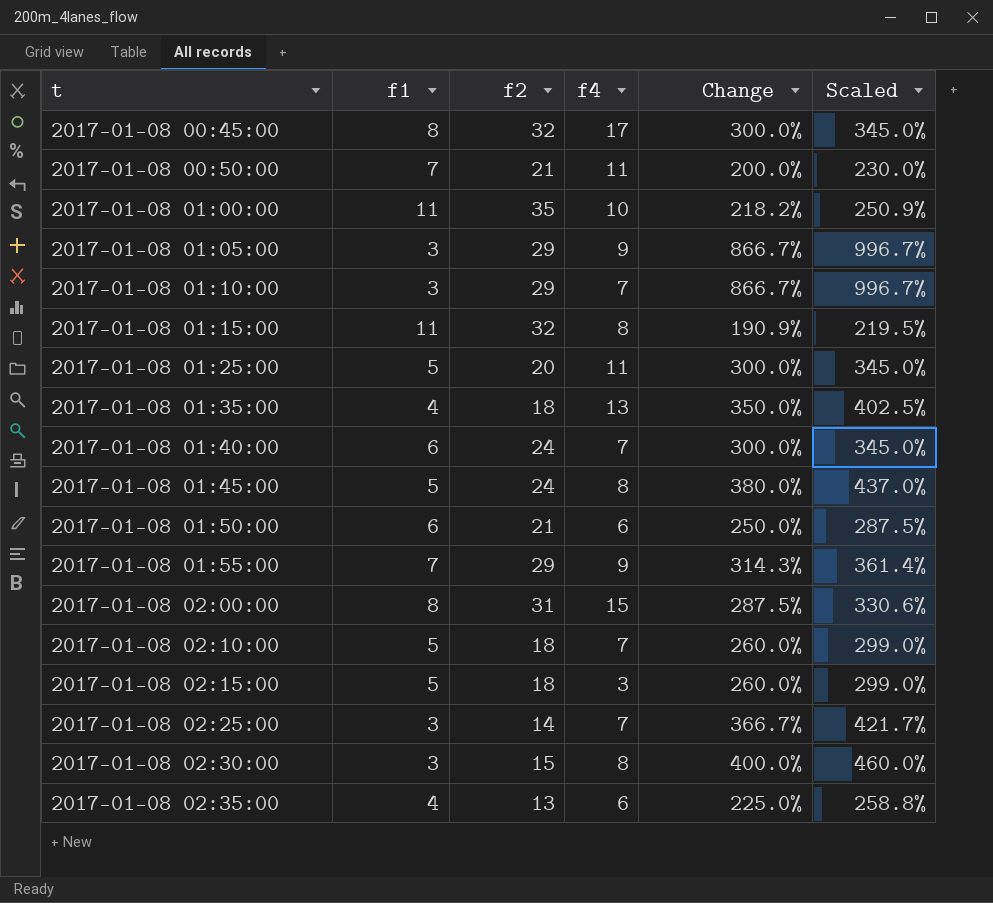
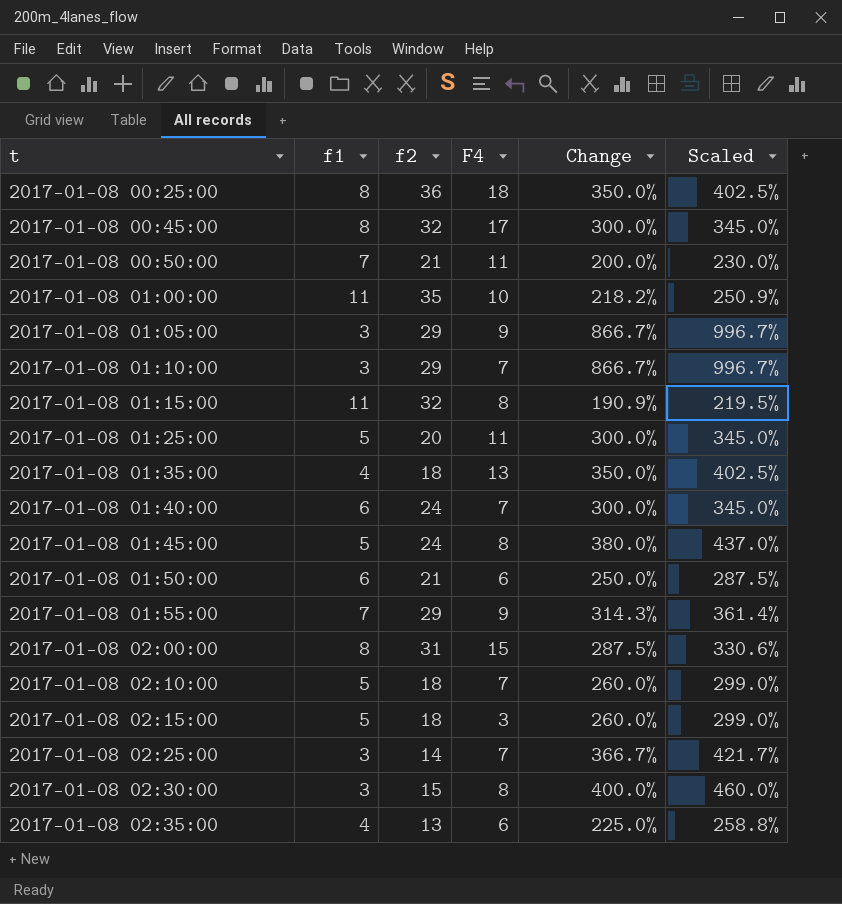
column name: f4 -> F4
row 2017-01-08 00:25:00: none -> 8 | 36 | 18 | 350.0% | 402.5%

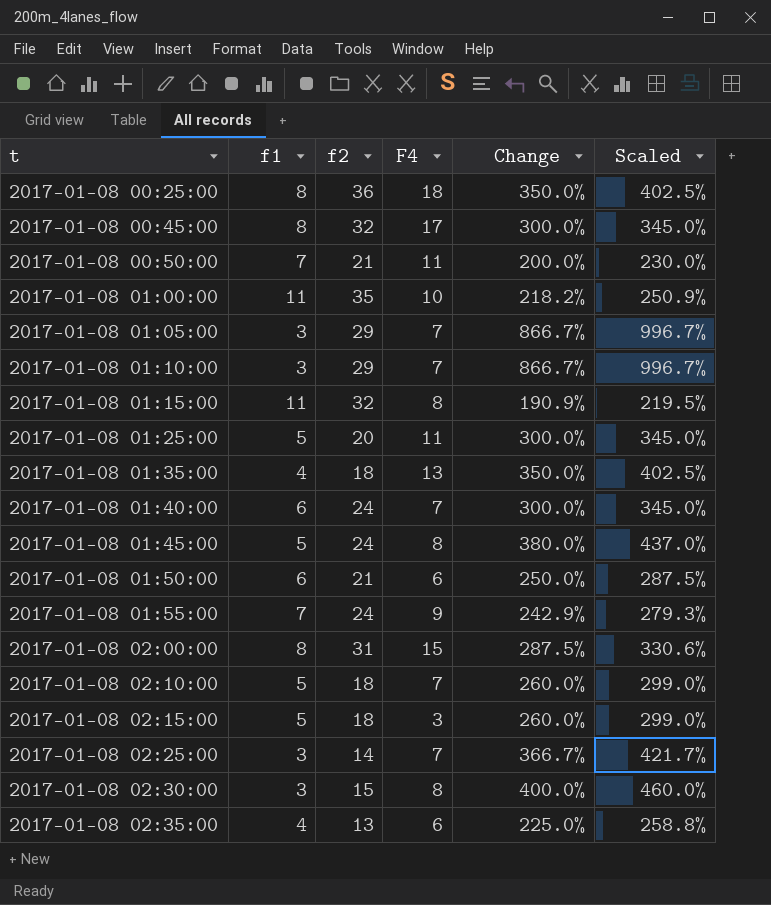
2017-01-08 01:05:00 | F4: 9 -> 7
2017-01-08 01:55:00 | f2: 29 -> 24
2017-01-08 01:55:00 | Change: 314.3% -> 242.9%
2017-01-08 01:55:00 | Scaled: 361.4% -> 279.3%

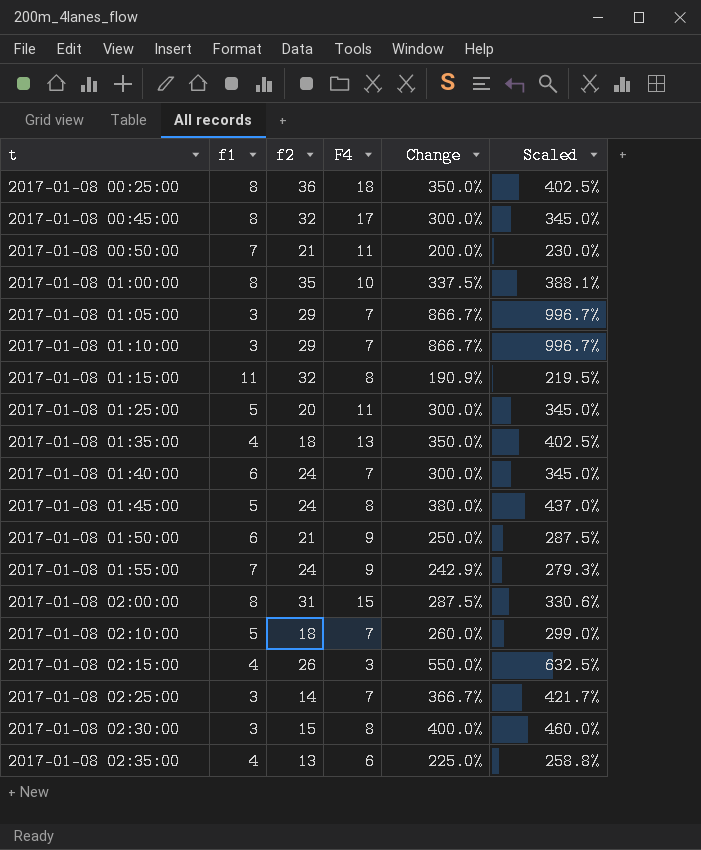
2017-01-08 01:00:00 | f1: 11 -> 8
2017-01-08 01:00:00 | Change: 218.2% -> 337.5%
2017-01-08 01:00:00 | Scaled: 250.9% -> 388.1%
2017-01-08 01:50:00 | F4: 6 -> 9
2017-01-08 02:15:00 | f1: 5 -> 4
2017-01-08 02:15:00 | f2: 18 -> 26
2017-01-08 02:15:00 | Change: 260.0% -> 550.0%
2017-01-08 02:15:00 | Scaled: 299.0% -> 632.5%

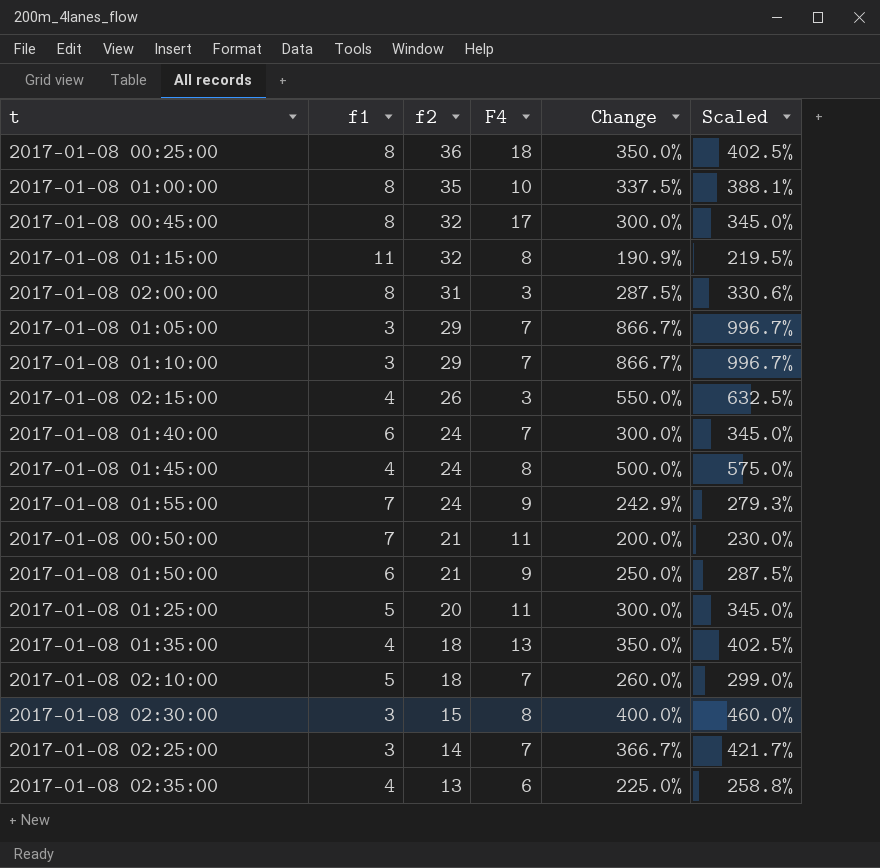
row order: t ascending -> f2 descending
2017-01-08 02:00:00 | F4: 15 -> 3
2017-01-08 01:45:00 | f1: 5 -> 4
2017-01-08 01:45:00 | Change: 380.0% -> 500.0%
2017-01-08 01:45:00 | Scaled: 437.0% -> 575.0%

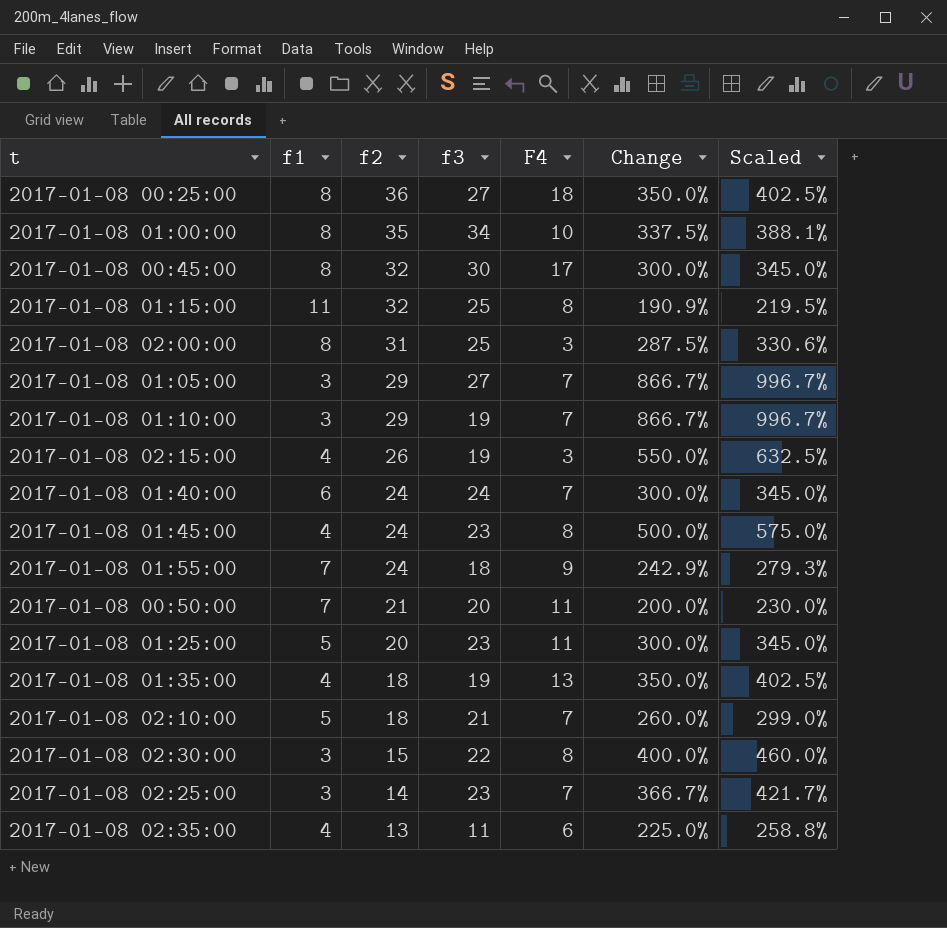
column f3 | position: none -> 4
row 2017-01-08 01:50:00: 6 | 21 | 9 | 250.0% | 287.5% -> none

